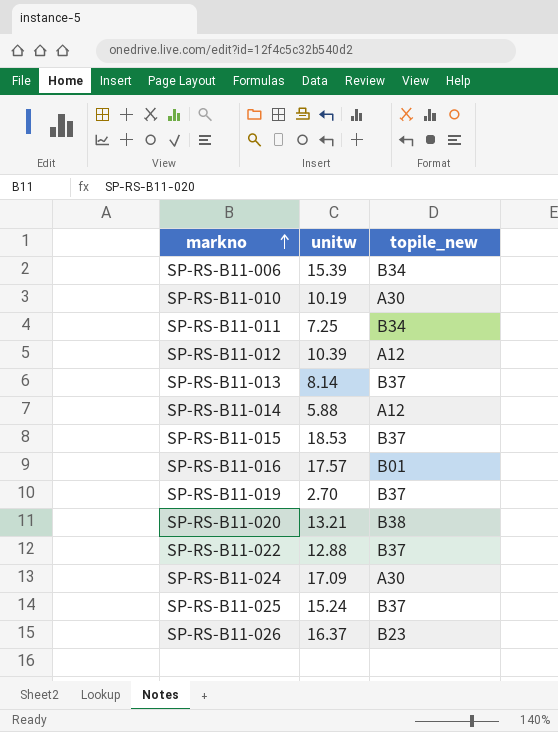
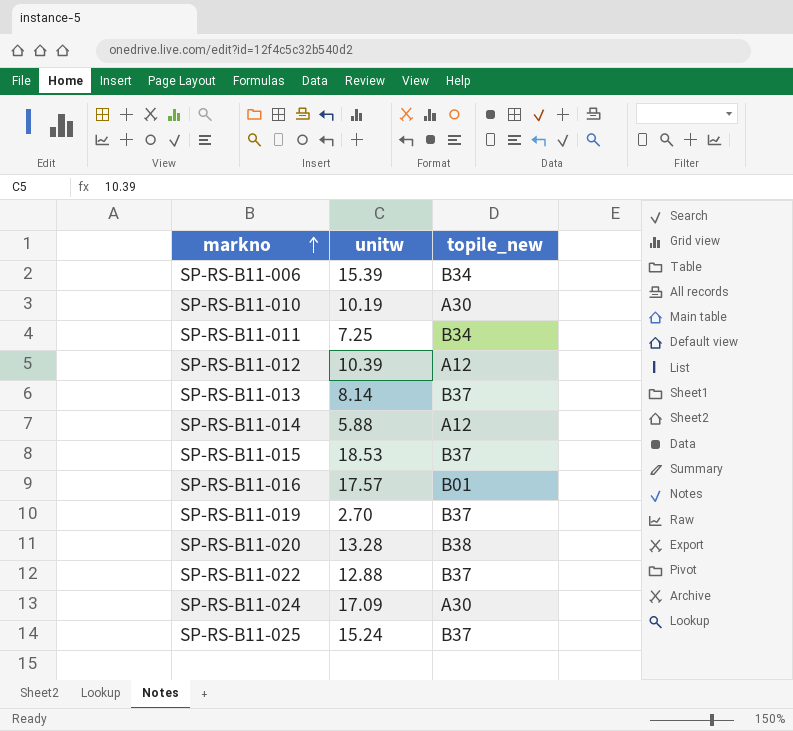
row SP-RS-B11-026: 16.37 | B23 -> none
SP-RS-B11-020 | unitw: 13.21 -> 13.28

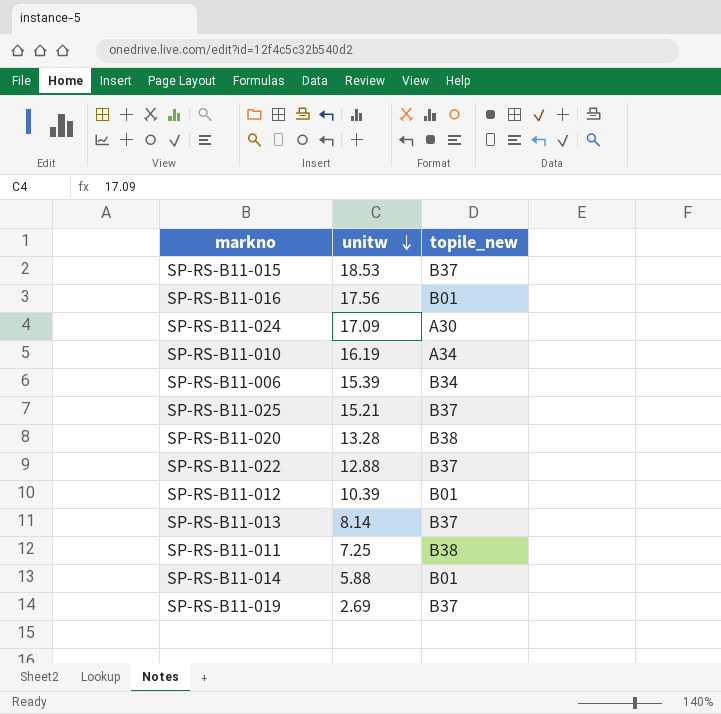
row order: markno ascending -> unitw descending
SP-RS-B11-016 | unitw: 17.57 -> 17.56
SP-RS-B11-010 | unitw: 10.19 -> 16.19
SP-RS-B11-010 | topile_new: A30 -> A34
SP-RS-B11-025 | unitw: 15.24 -> 15.21
SP-RS-B11-012 | topile_new: A12 -> B01
SP-RS-B11-011 | topile_new: B34 -> B38
SP-RS-B11-014 | topile_new: A12 -> B01
SP-RS-B11-019 | unitw: 2.70 -> 2.69

